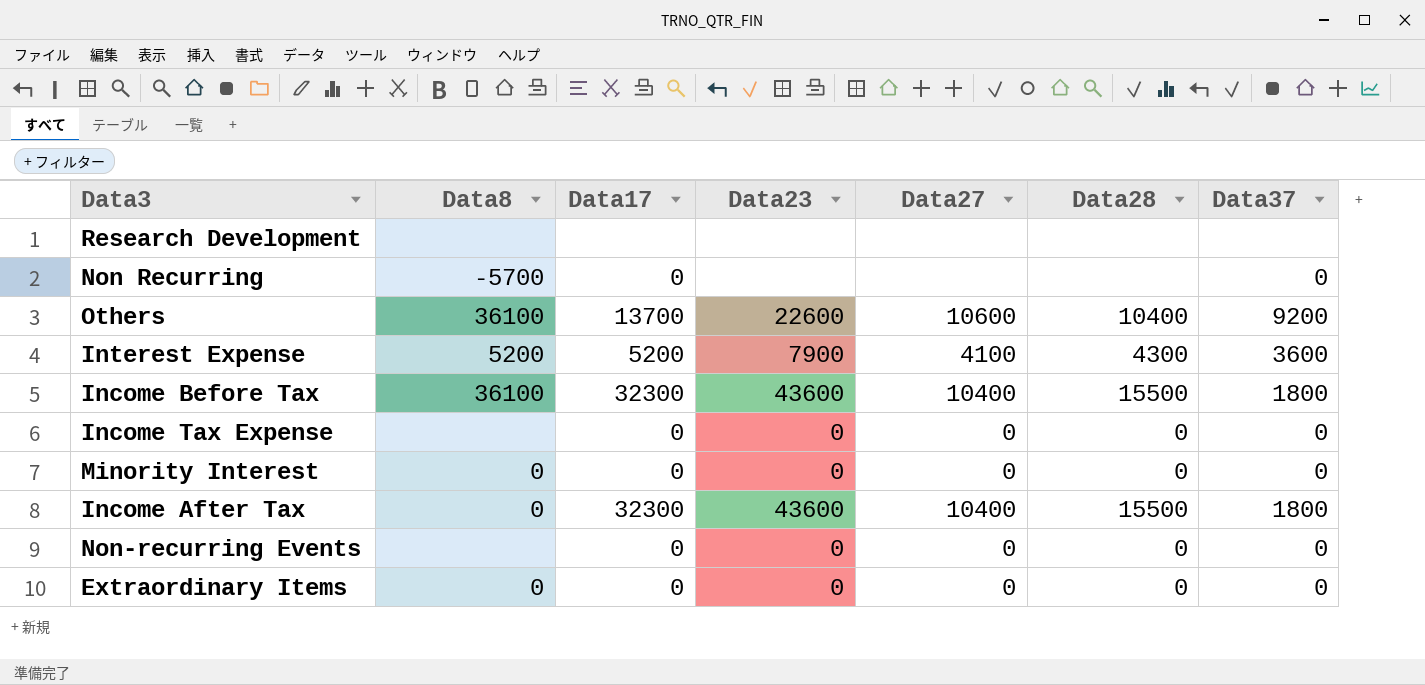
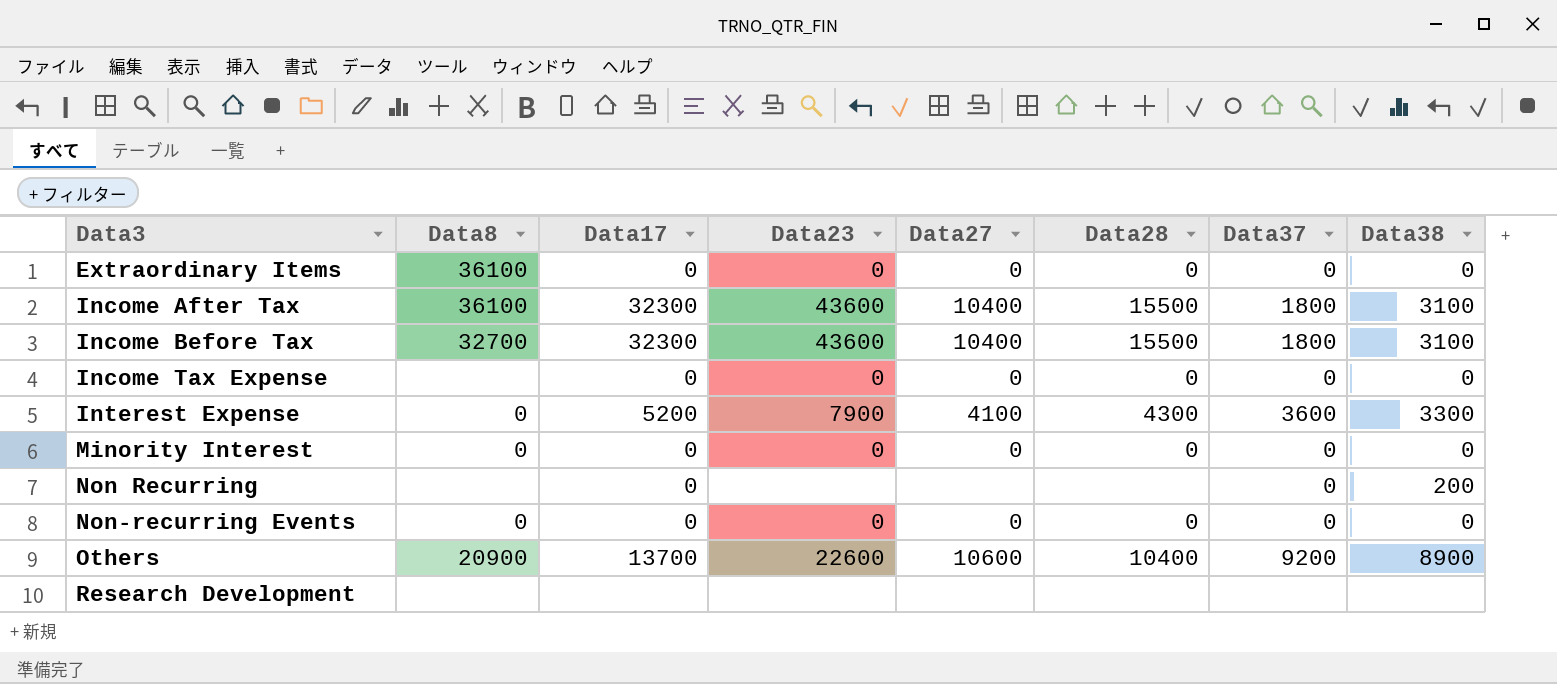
row order: none -> Data3 ascending
column Data38 | position: none -> 8
Extraordinary Items | Data8: 0 -> 36100
Income After Tax | Data8: 0 -> 36100
Income Before Tax | Data8: 36100 -> 32700
Interest Expense | Data8: 5200 -> 0
Non Recurring | Data8: -5700 -> none
Non-recurring Events | Data8: none -> 0
Others | Data8: 36100 -> 20900

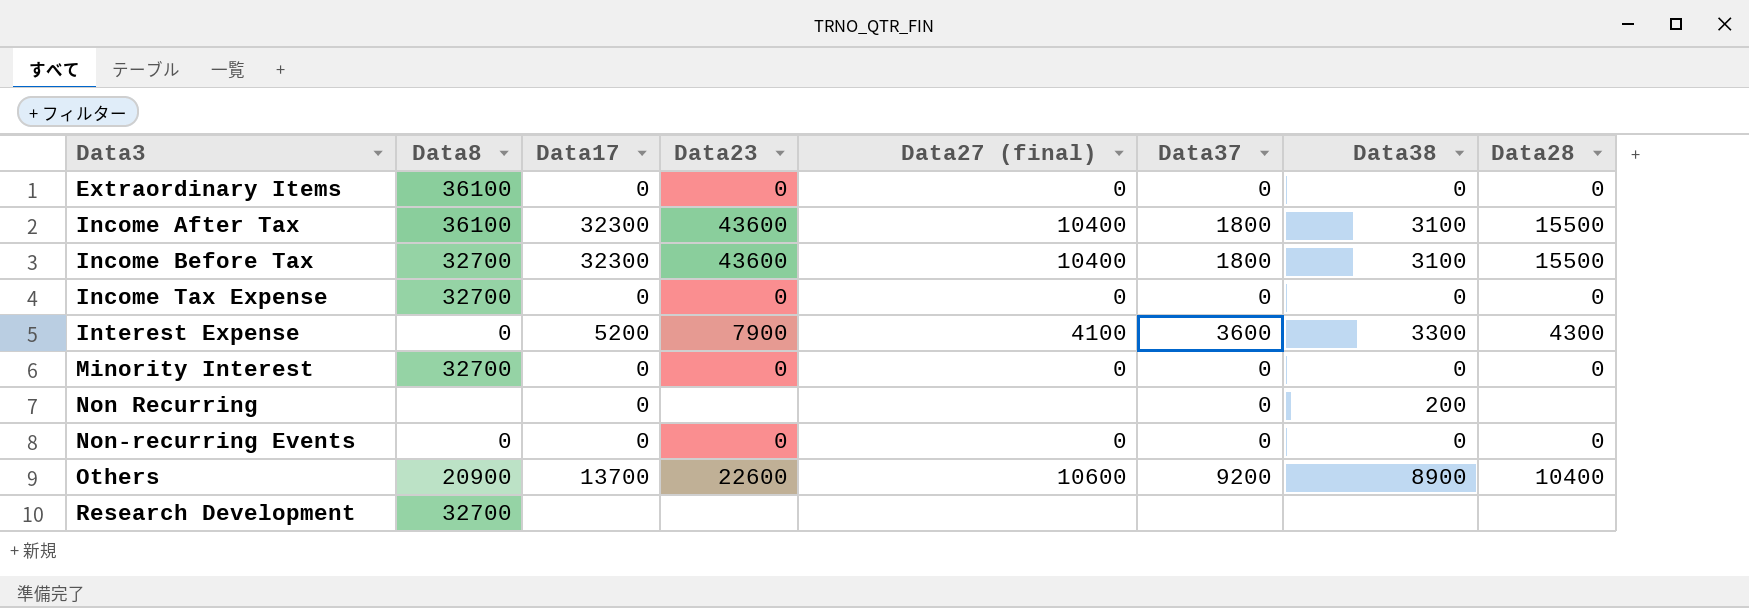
column name: Data27 -> Data27 (final)
column Data28 | position: 6 -> 8
Income Tax Expense | Data8: none -> 32700
Minority Interest | Data8: 0 -> 32700
Research Development | Data8: none -> 32700

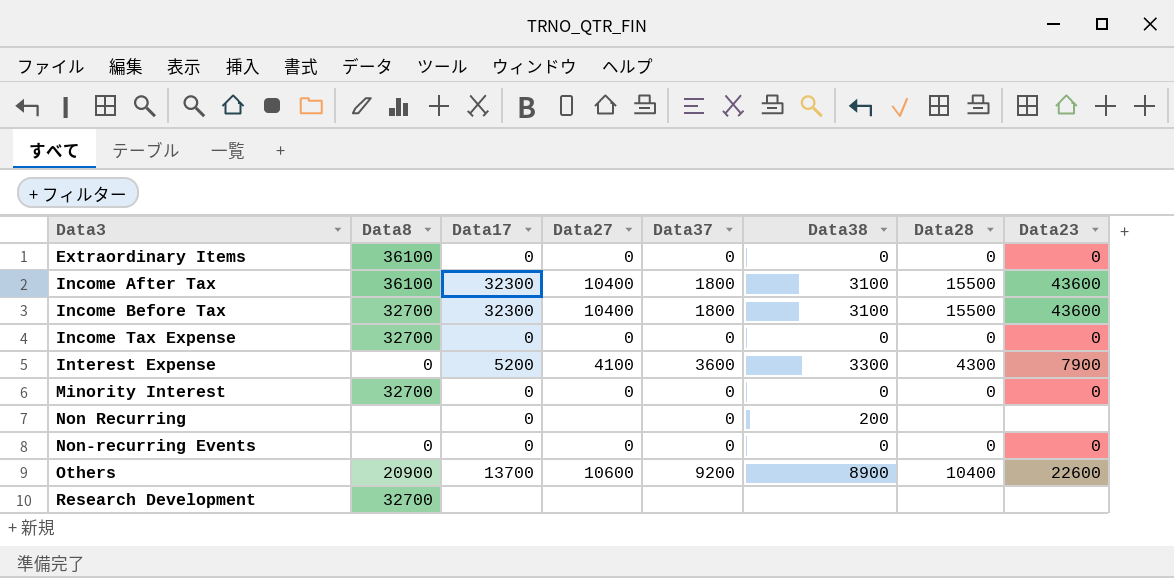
column name: Data27 (final) -> Data27
column Data23 | position: 4 -> 8

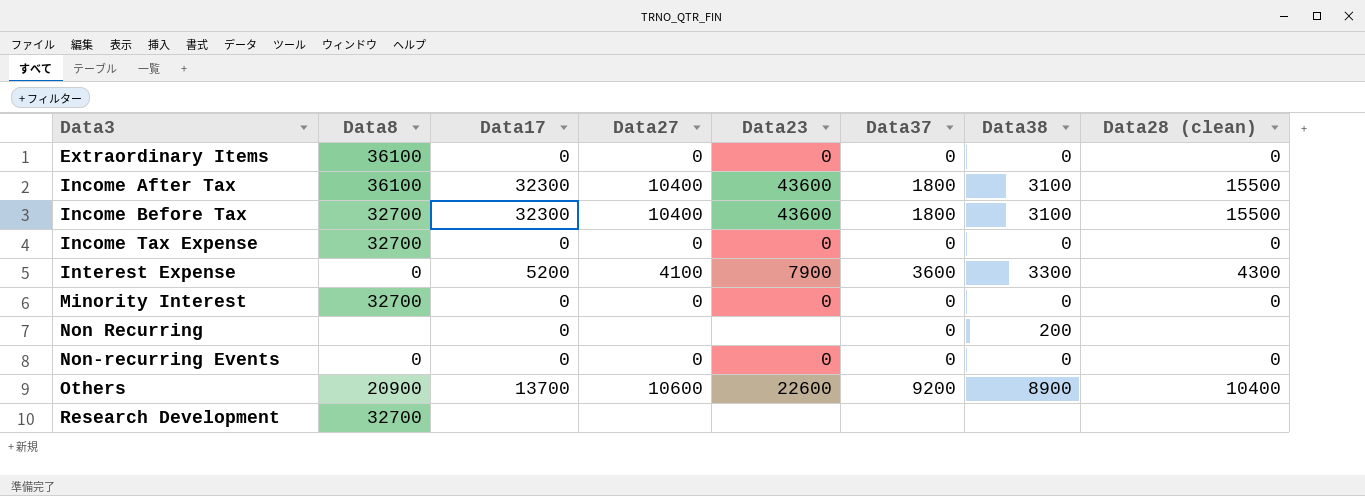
column Data23 | position: 8 -> 5
column name: Data28 -> Data28 (clean)

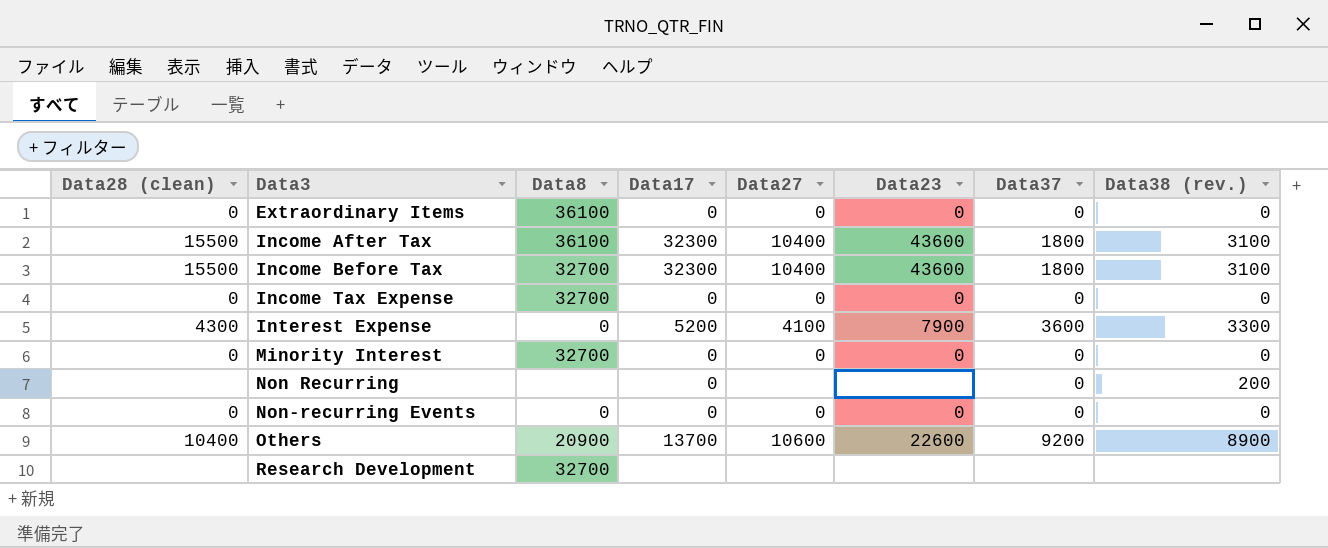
column Data28 (clean) | position: 8 -> 1
column name: Data38 -> Data38 (rev.)

